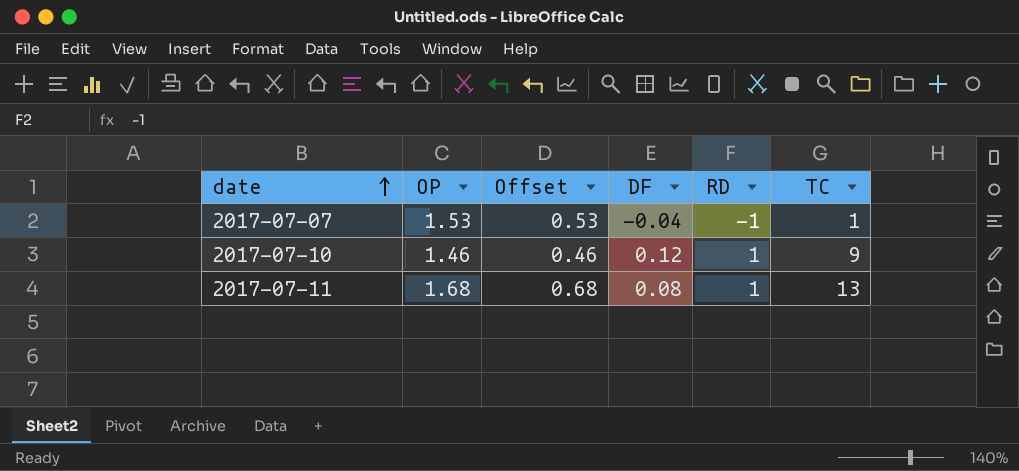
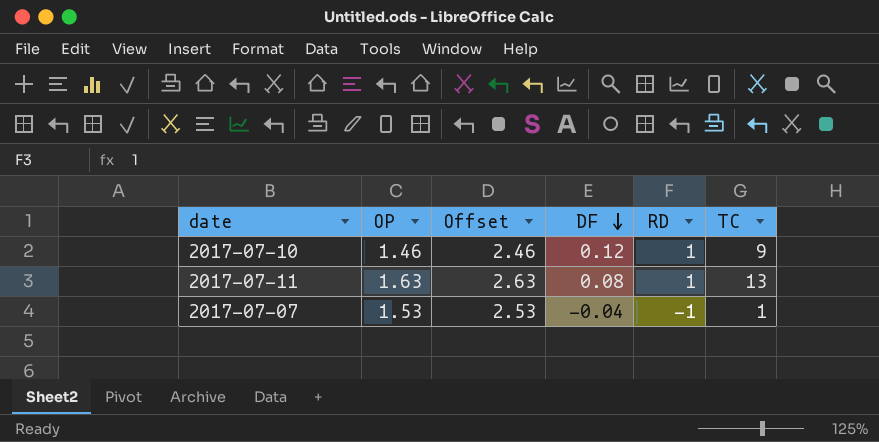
row order: date ascending -> DF descending
column Offset | formula: [OP] - 1 -> [OP] + 1
2017-07-11 | OP: 1.68 -> 1.63

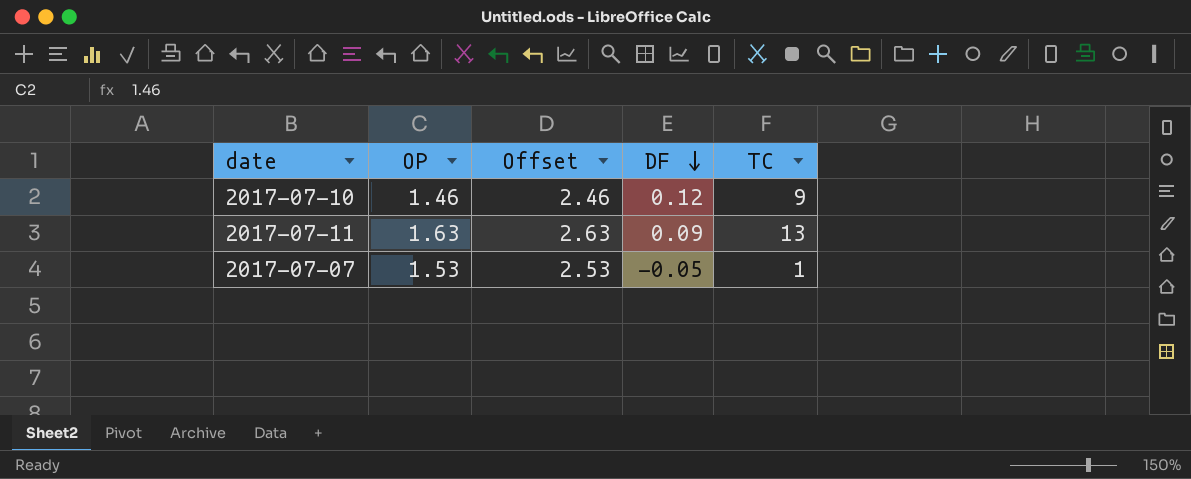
column RD | position: 5 -> none
2017-07-11 | DF: 0.08 -> 0.09
2017-07-07 | DF: -0.04 -> -0.05

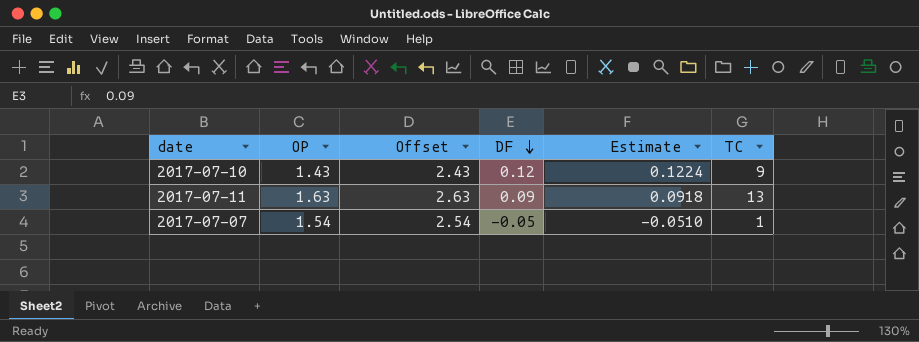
column Estimate | formula: none -> [DF] * 1.02
2017-07-10 | OP: 1.46 -> 1.43
2017-07-10 | Offset: 2.46 -> 2.43
2017-07-07 | OP: 1.53 -> 1.54
2017-07-07 | Offset: 2.53 -> 2.54

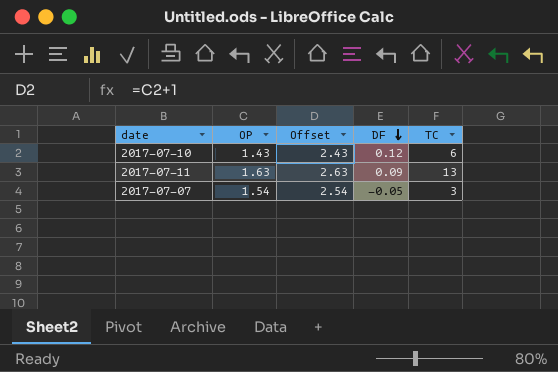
column Estimate | formula: [DF] * 1.02 -> none
2017-07-10 | TC: 9 -> 6
2017-07-07 | TC: 1 -> 3

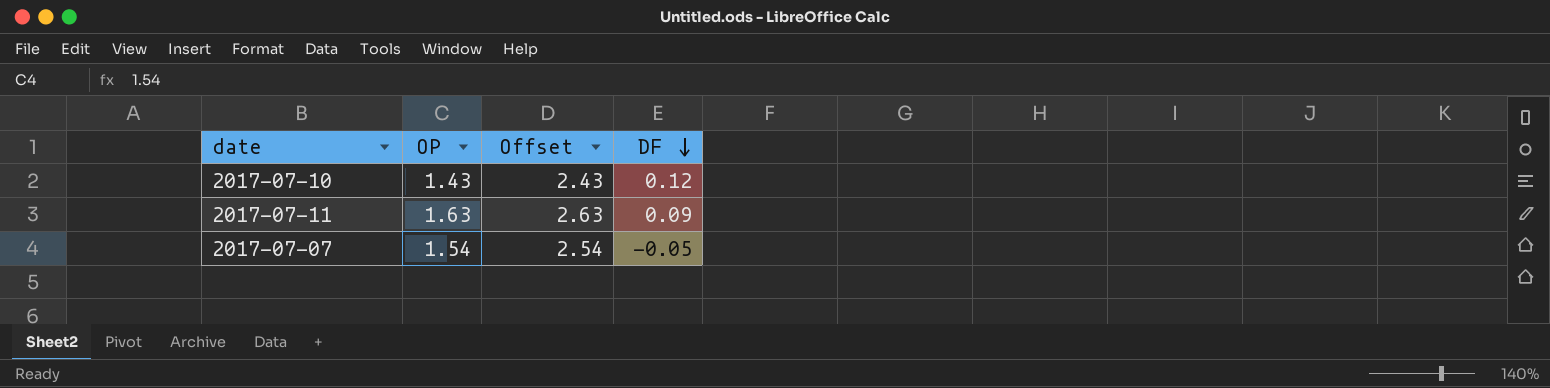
column TC | position: 5 -> none

